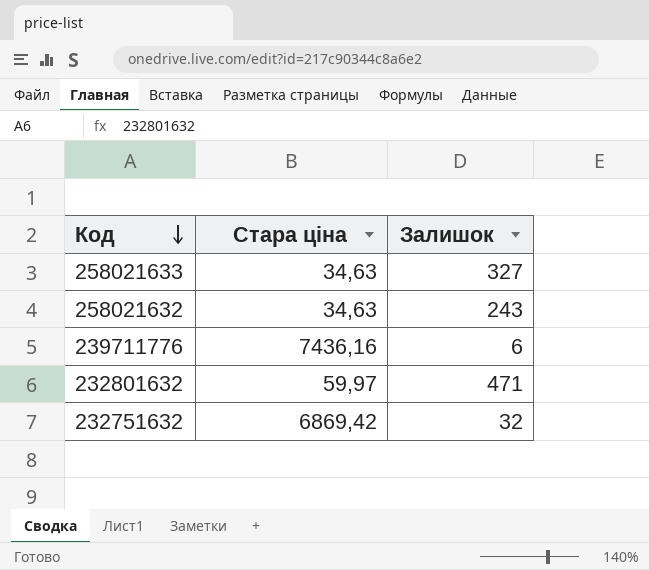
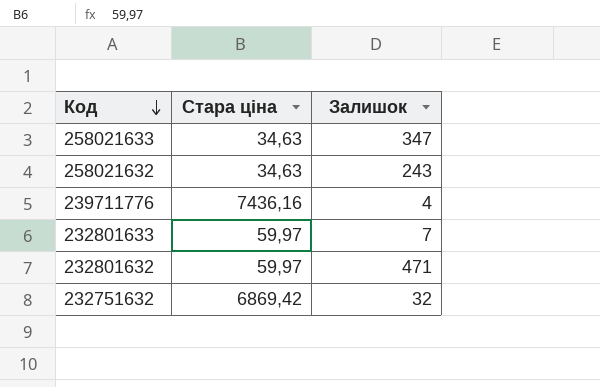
258021633 | Залишок: 327 -> 347
239711776 | Залишок: 6 -> 4
row 232801633: none -> 59,97 | 7

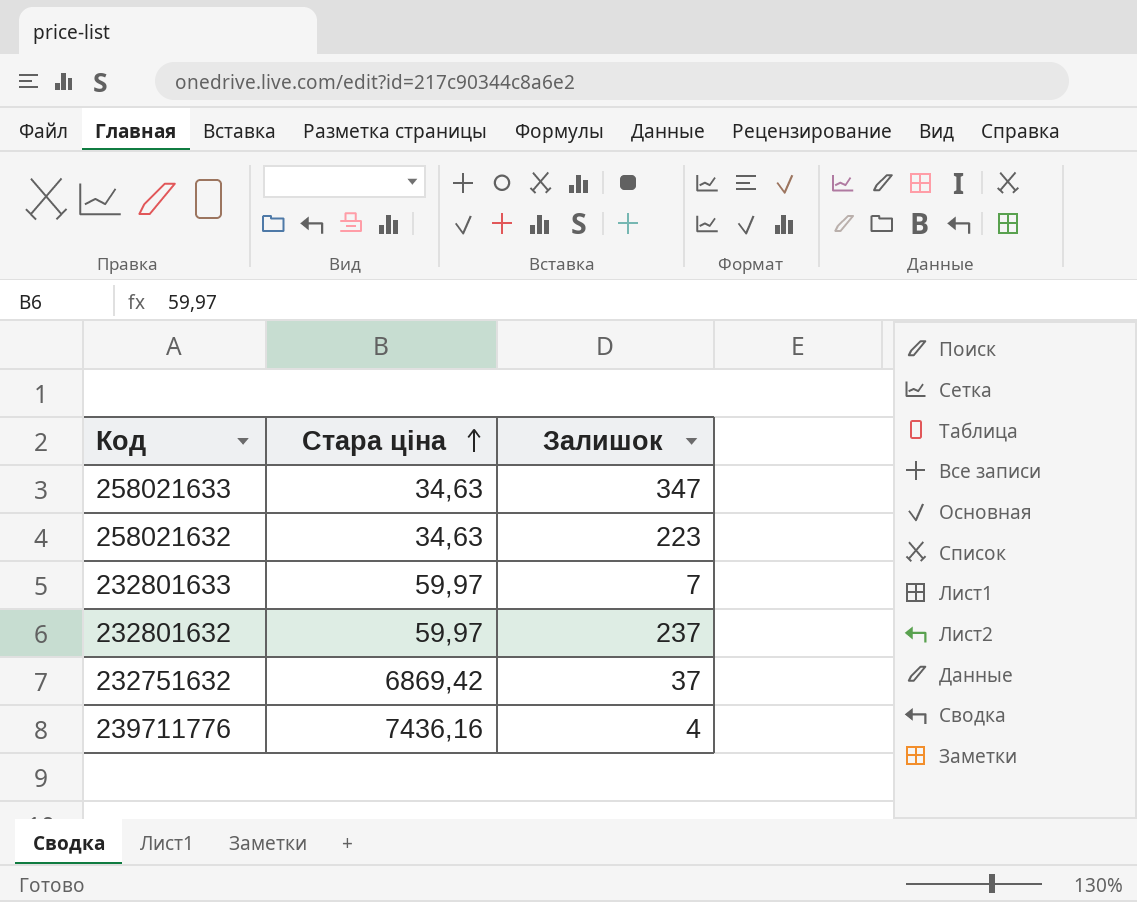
row order: Код descending -> Стара ціна ascending
258021632 | Залишок: 243 -> 223
232801632 | Залишок: 471 -> 237
232751632 | Залишок: 32 -> 37

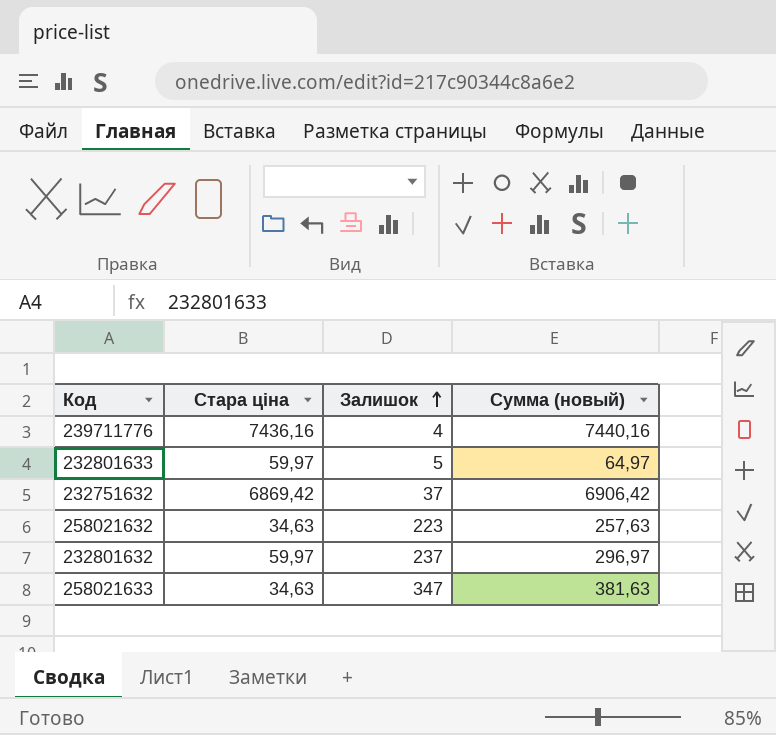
row order: Стара ціна ascending -> Залишок ascending
column Сумма (новый) | formula: none -> [Стара ціна] + [Залишок]
232801633 | Залишок: 7 -> 5

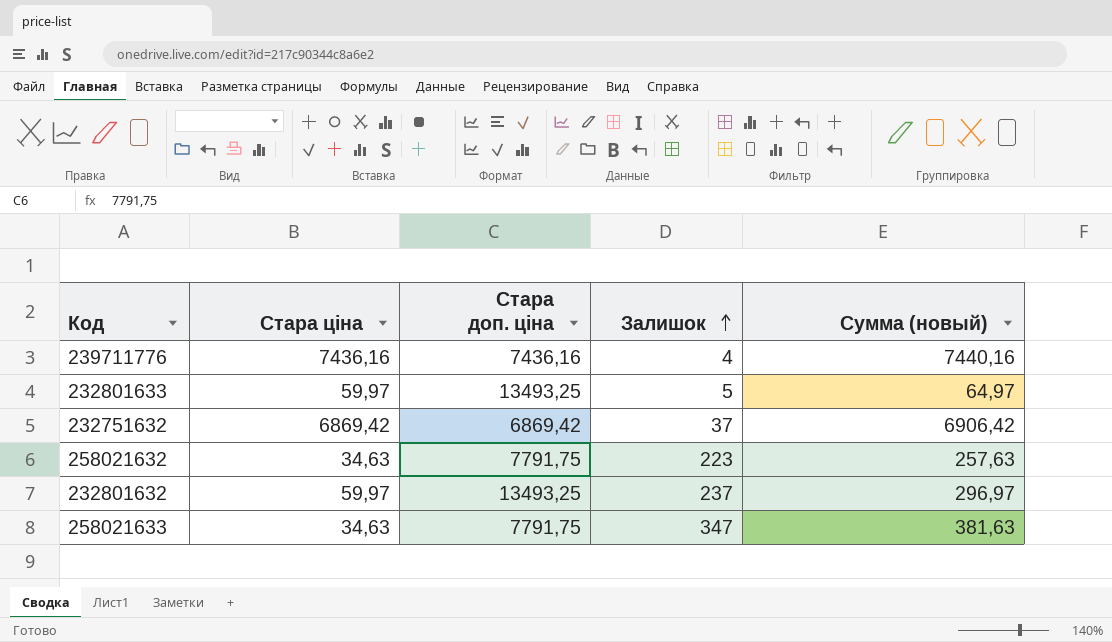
column Стара доп. ціна | position: none -> 3

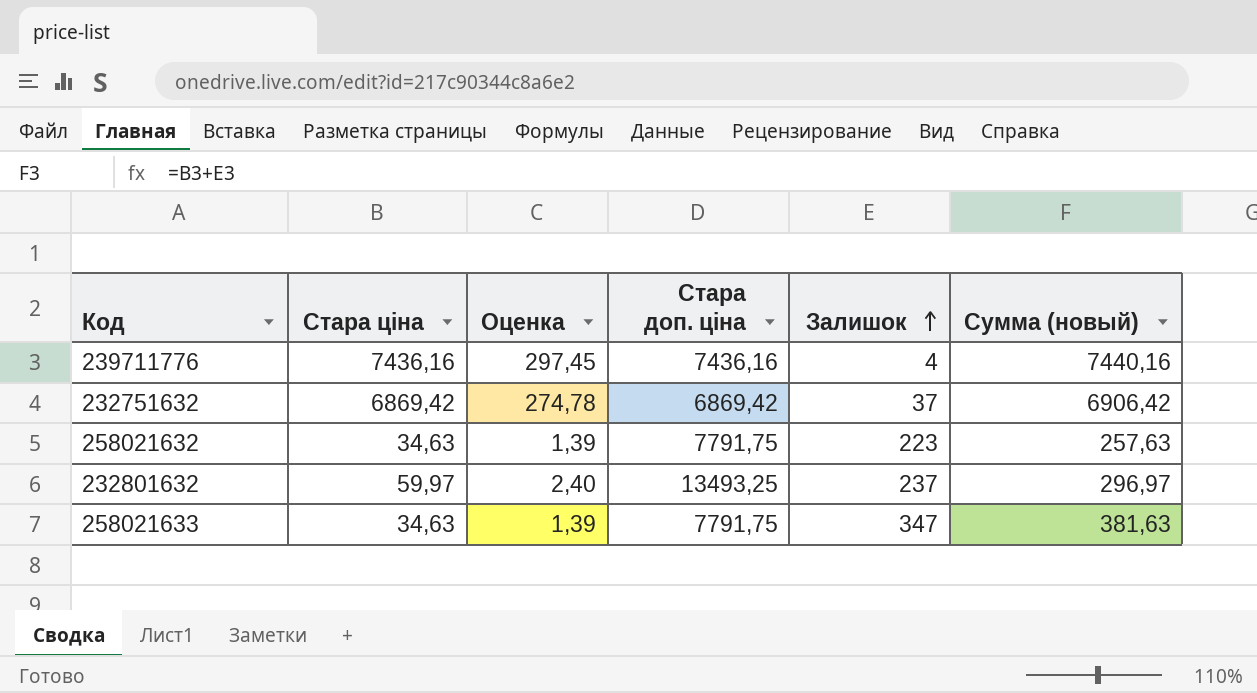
column Оценка | formula: none -> [Стара ціна] * 0,04
row 232801633: 59,97 | 13493,25 | 5 | 64,97 -> none

